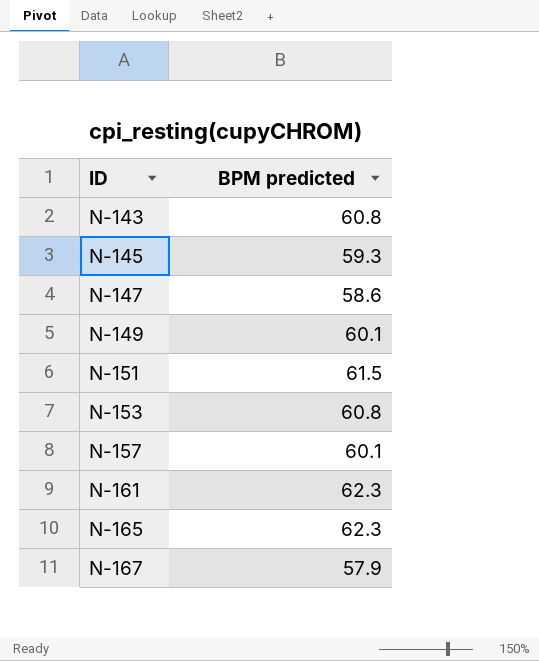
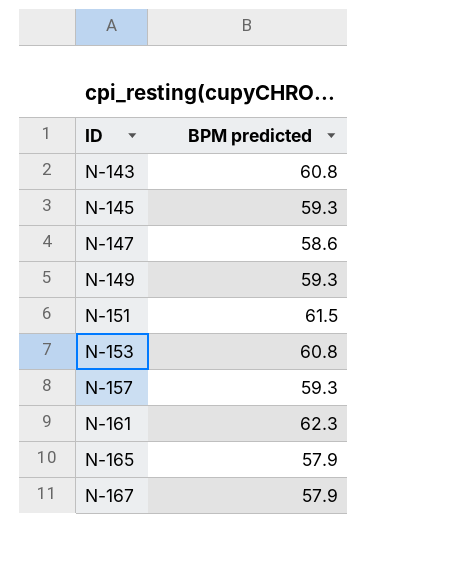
N-149 | BPM predicted: 60.1 -> 59.3
N-157 | BPM predicted: 60.1 -> 59.3
N-165 | BPM predicted: 62.3 -> 57.9

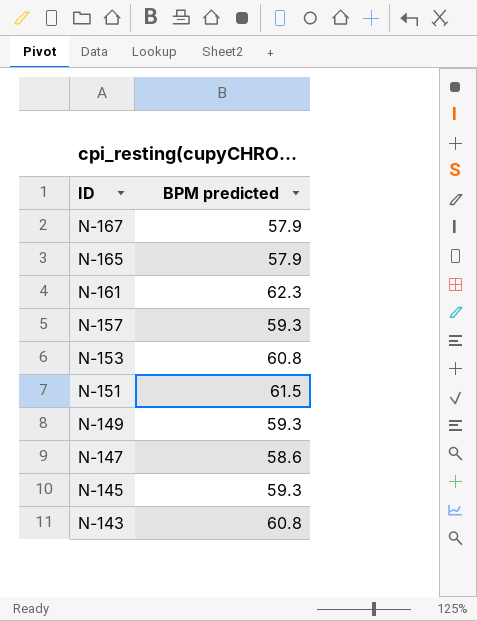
row order: ID ascending -> ID descending

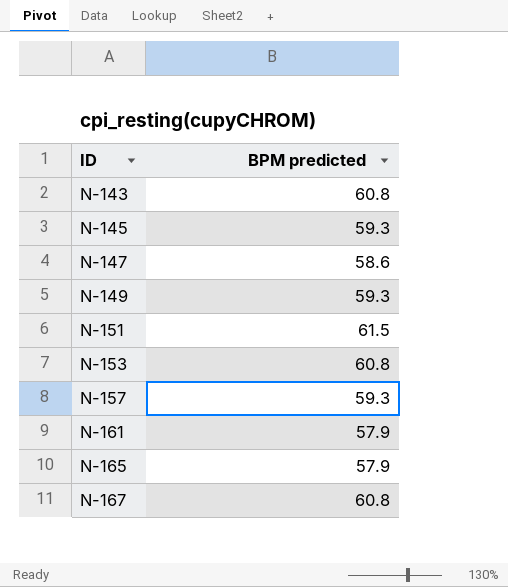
row order: ID descending -> ID ascending
N-161 | BPM predicted: 62.3 -> 57.9
N-167 | BPM predicted: 57.9 -> 60.8

